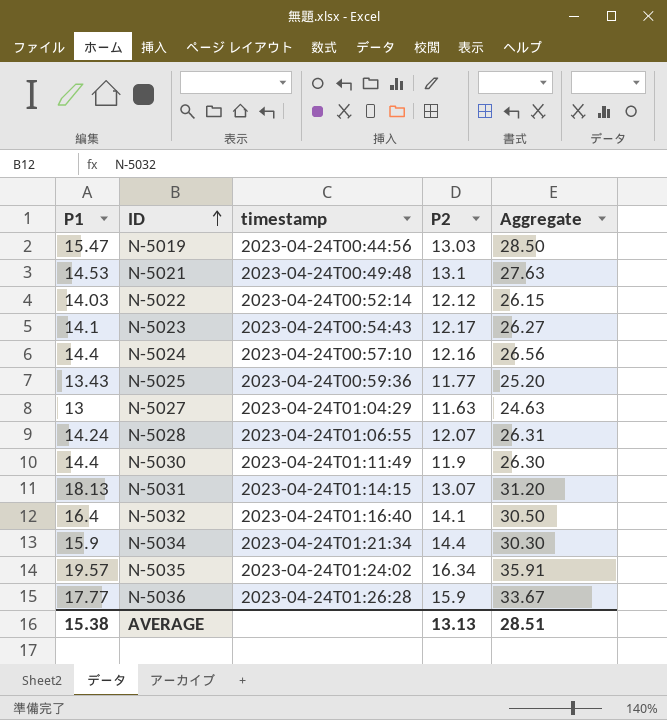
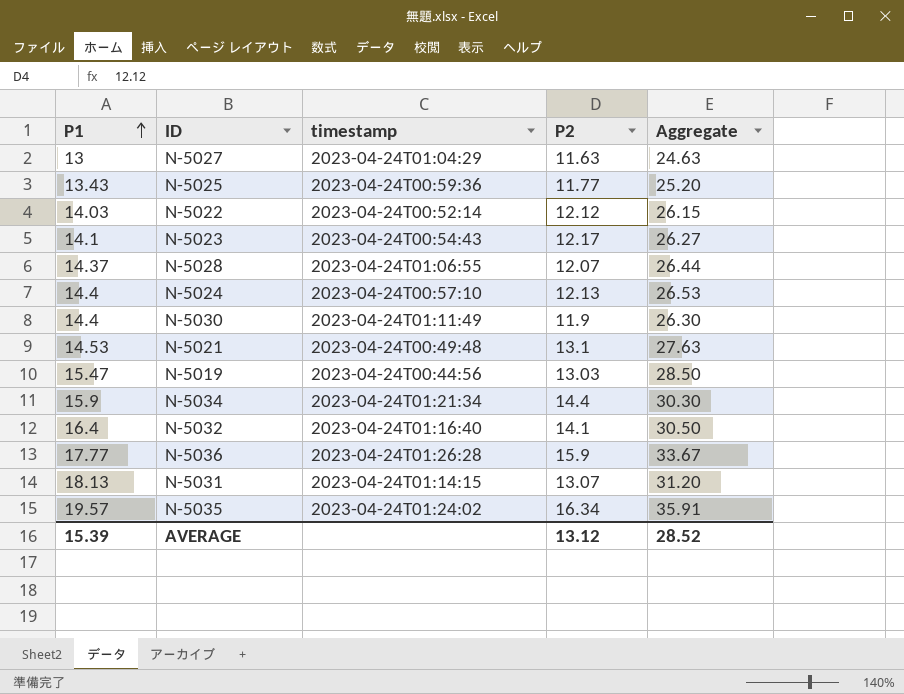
row order: ID ascending -> P1 ascending
N-5028 | P1: 14.24 -> 14.37
N-5028 | Aggregate: 26.31 -> 26.44
N-5024 | P2: 12.16 -> 12.13
N-5024 | Aggregate: 26.56 -> 26.53
AVERAGE | P1: 15.38 -> 15.39
AVERAGE | P2: 13.13 -> 13.12
AVERAGE | Aggregate: 28.51 -> 28.52

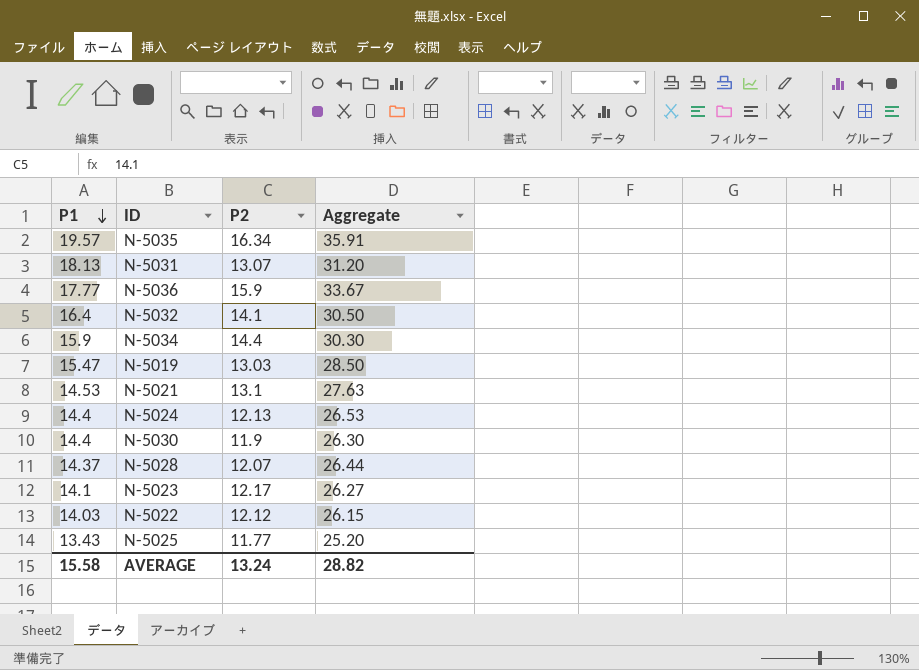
row order: P1 ascending -> P1 descending
column timestamp | position: 3 -> none
row N-5027: 13 | 2023-04-24T01:04:29 | 11.63 | 24.63 -> none
AVERAGE | P1: 15.39 -> 15.58
AVERAGE | P2: 13.12 -> 13.24
AVERAGE | Aggregate: 28.52 -> 28.82

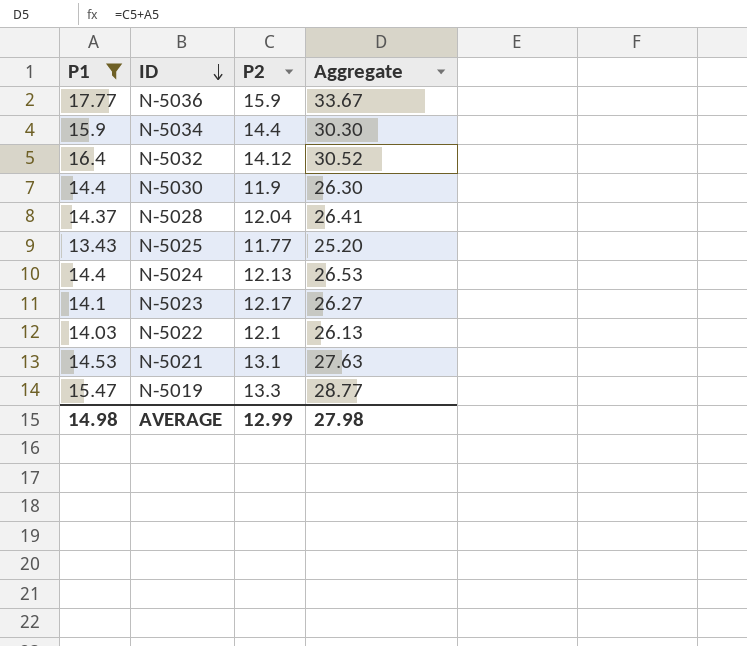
filter: none -> P1 <= 17.77
row order: P1 descending -> ID descending
N-5032 | P2: 14.1 -> 14.12
N-5032 | Aggregate: 30.50 -> 30.52
N-5028 | P2: 12.07 -> 12.04
N-5028 | Aggregate: 26.44 -> 26.41
N-5022 | P2: 12.12 -> 12.1
N-5022 | Aggregate: 26.15 -> 26.13
N-5019 | P2: 13.03 -> 13.3
N-5019 | Aggregate: 28.50 -> 28.77
AVERAGE | P1: 15.58 -> 14.98
AVERAGE | P2: 13.24 -> 12.99
AVERAGE | Aggregate: 28.82 -> 27.98

